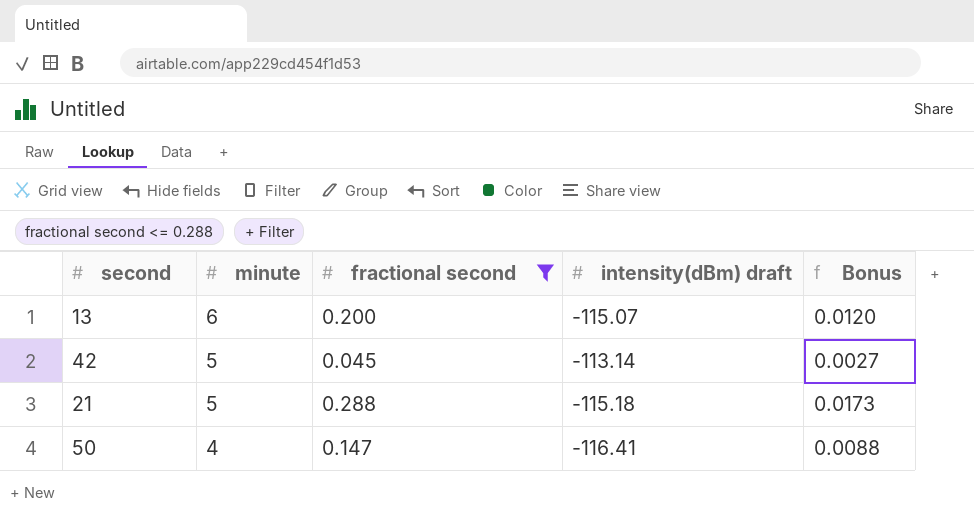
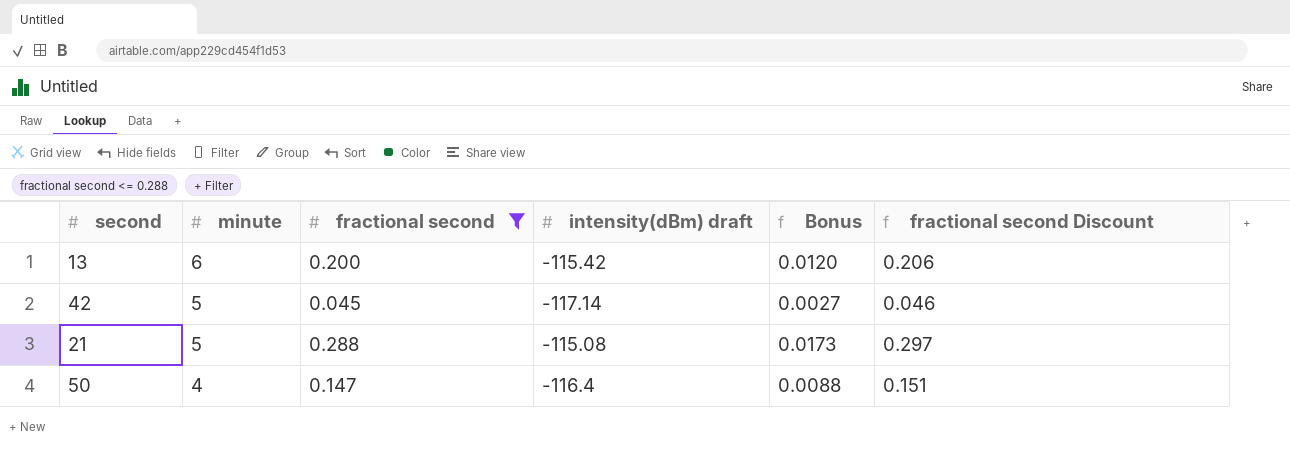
column fractional second Discount | formula: none -> [fractional second] * 1.03
13 | intensity(dBm) draft: -115.07 -> -115.42
42 | intensity(dBm) draft: -113.14 -> -117.14
21 | intensity(dBm) draft: -115.18 -> -115.08
50 | intensity(dBm) draft: -116.41 -> -116.4

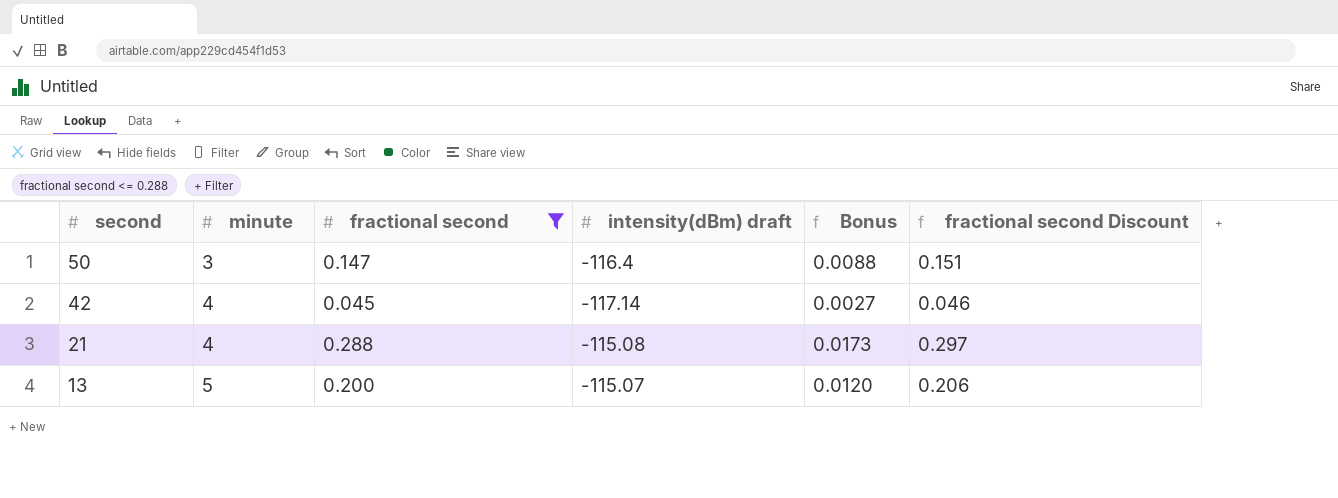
row order: minute descending -> second descending
50 | minute: 4 -> 3
42 | minute: 5 -> 4
21 | minute: 5 -> 4
13 | minute: 6 -> 5
13 | intensity(dBm) draft: -115.42 -> -115.07

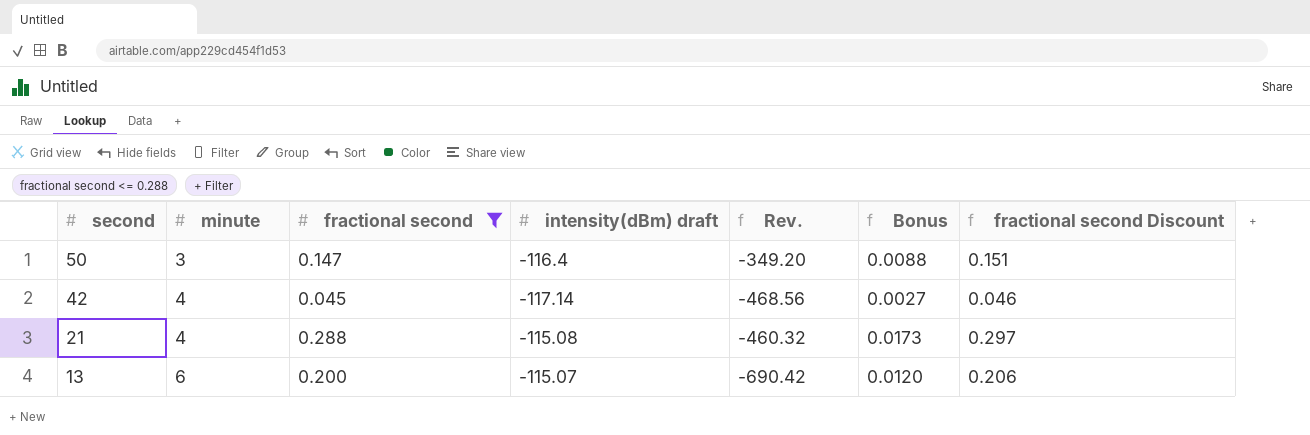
column Rev. | formula: none -> [minute] * [intensity(dBm) draft]
13 | minute: 5 -> 6

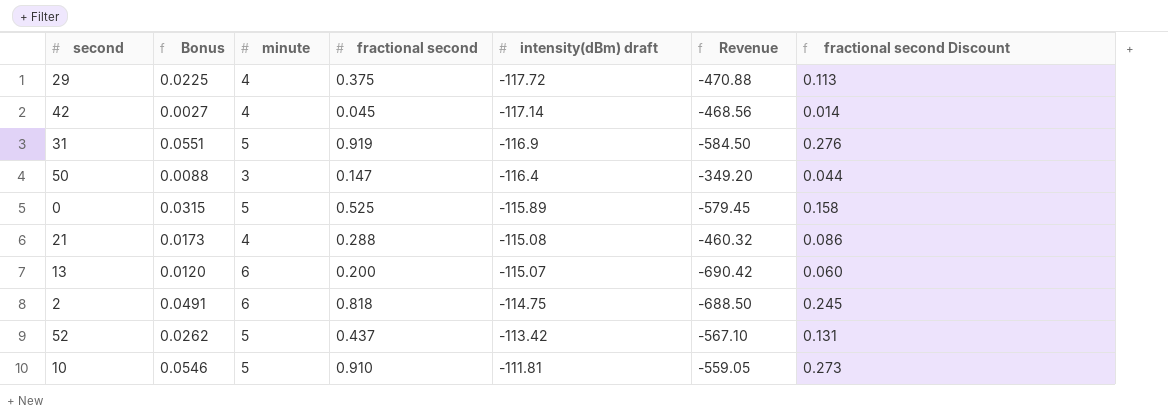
filter: fractional second <= 0.288 -> none
row order: second descending -> intensity(dBm) draft ascending
column Bonus | position: 6 -> 2
column name: Rev. -> Revenue
column fractional second Discount | formula: [fractional second] * 1.03 -> [fractional second] * 0.3

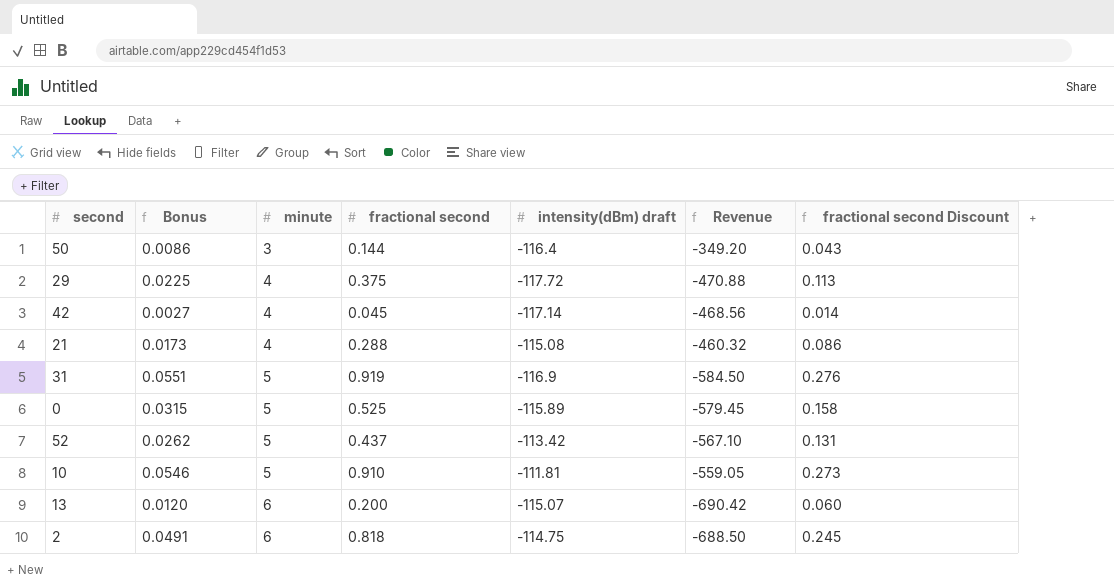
row order: intensity(dBm) draft ascending -> minute ascending
50 | Bonus: 0.0088 -> 0.0086
50 | fractional second: 0.147 -> 0.144
50 | fractional second Discount: 0.044 -> 0.043

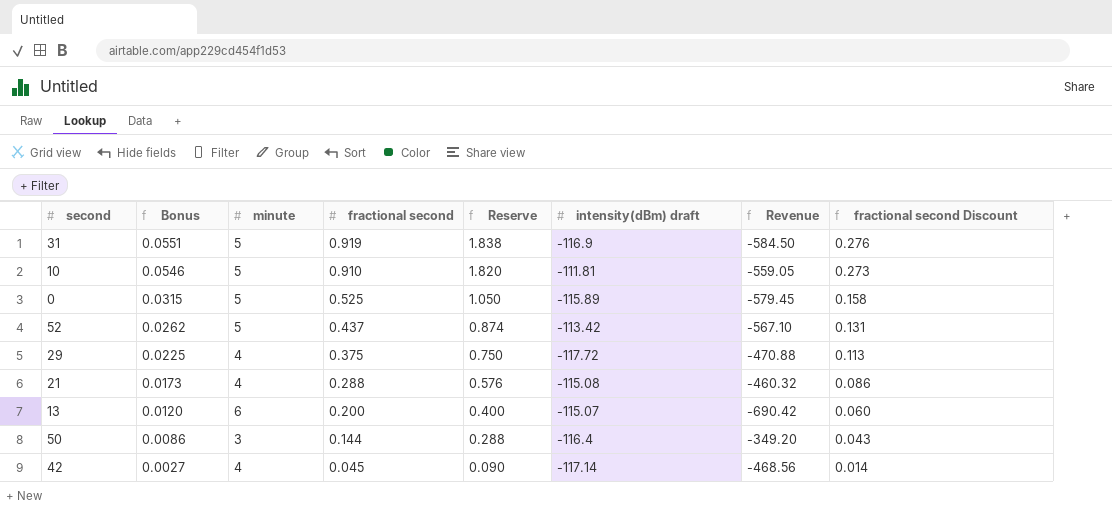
row order: minute ascending -> Bonus descending
column Reserve | formula: none -> [fractional second] * 2
row 2: 0.0491 | 6 | 0.818 | -114.75 | -688.50 | 0.245 -> none

